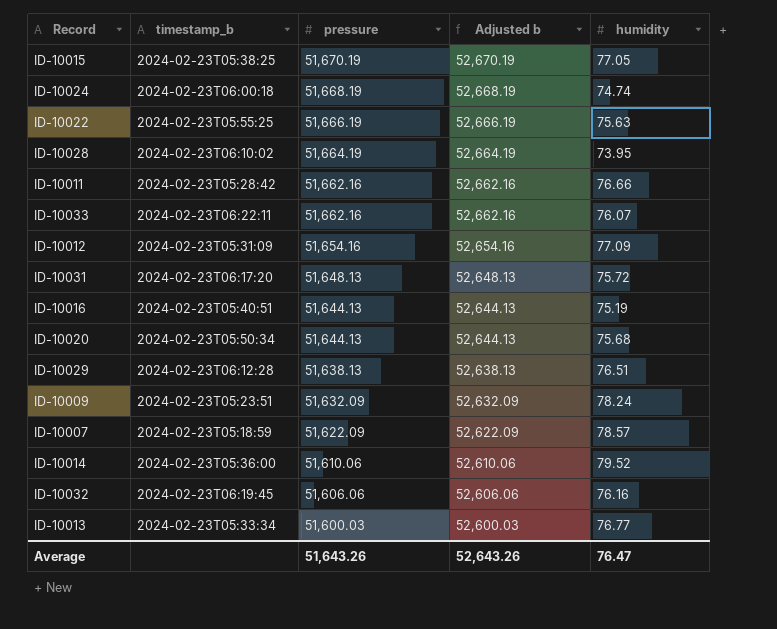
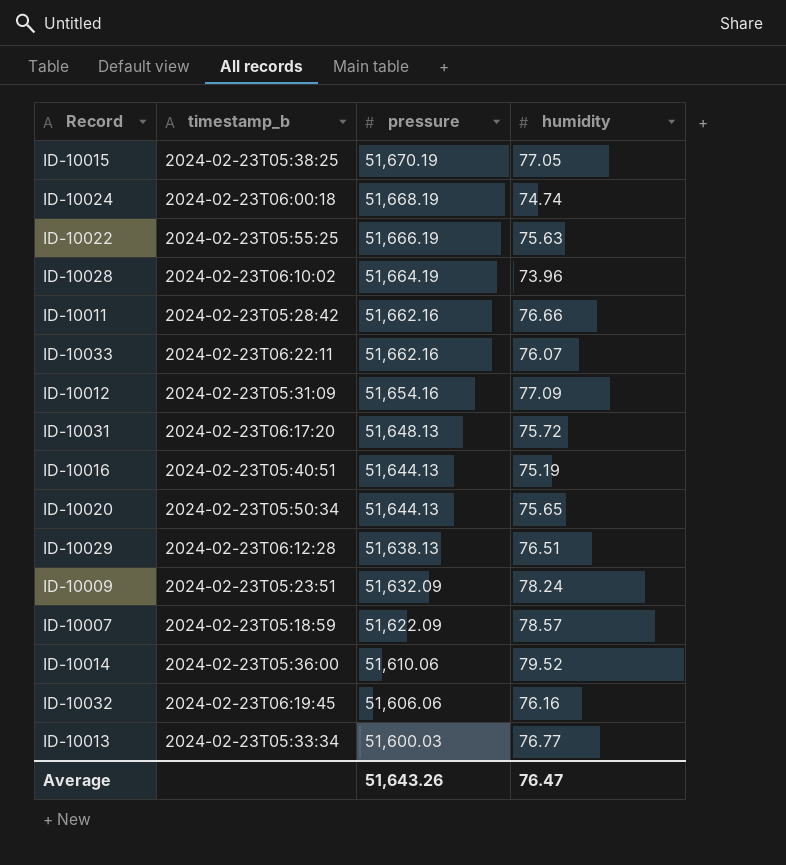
column Adjusted b | formula: [pressure] + 1000 -> none
ID-10028 | humidity: 73.95 -> 73.96
ID-10020 | humidity: 75.68 -> 75.65

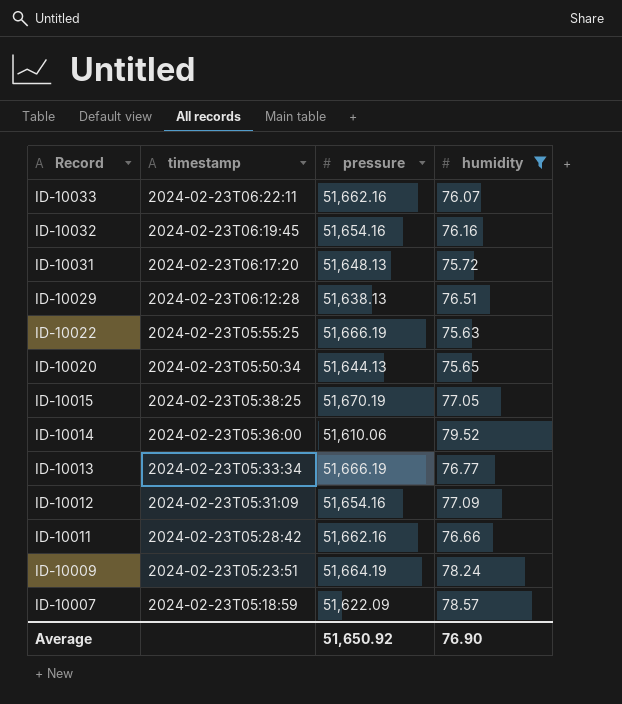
filter: none -> humidity >= 75.63
row order: pressure descending -> Record descending
column name: timestamp_b -> timestamp
ID-10032 | pressure: 51,606.06 -> 51,654.16
ID-10013 | pressure: 51,600.03 -> 51,666.19
ID-10009 | pressure: 51,632.09 -> 51,664.19
Average | pressure: 51,643.26 -> 51,650.92
Average | humidity: 76.47 -> 76.90

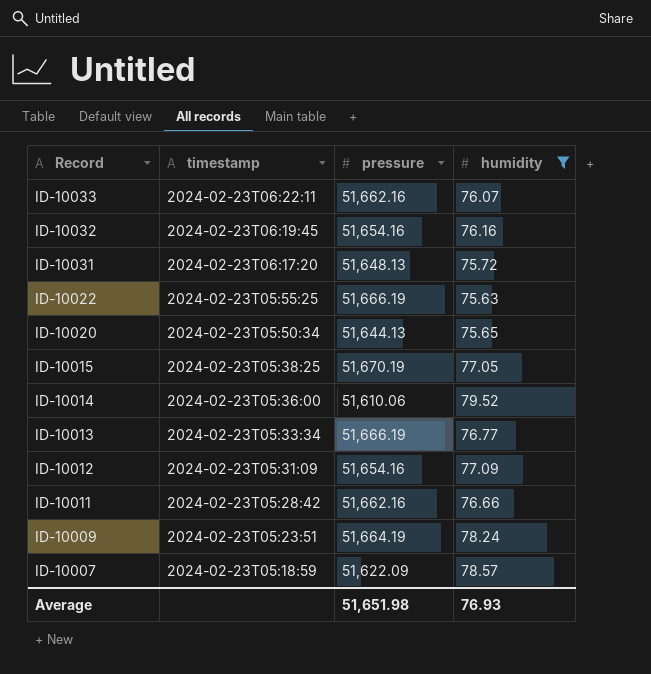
row ID-10029: 2024-02-23T06:12:28 | 51,638.13 | 76.51 -> none
Average | pressure: 51,650.92 -> 51,651.98
Average | humidity: 76.90 -> 76.93

